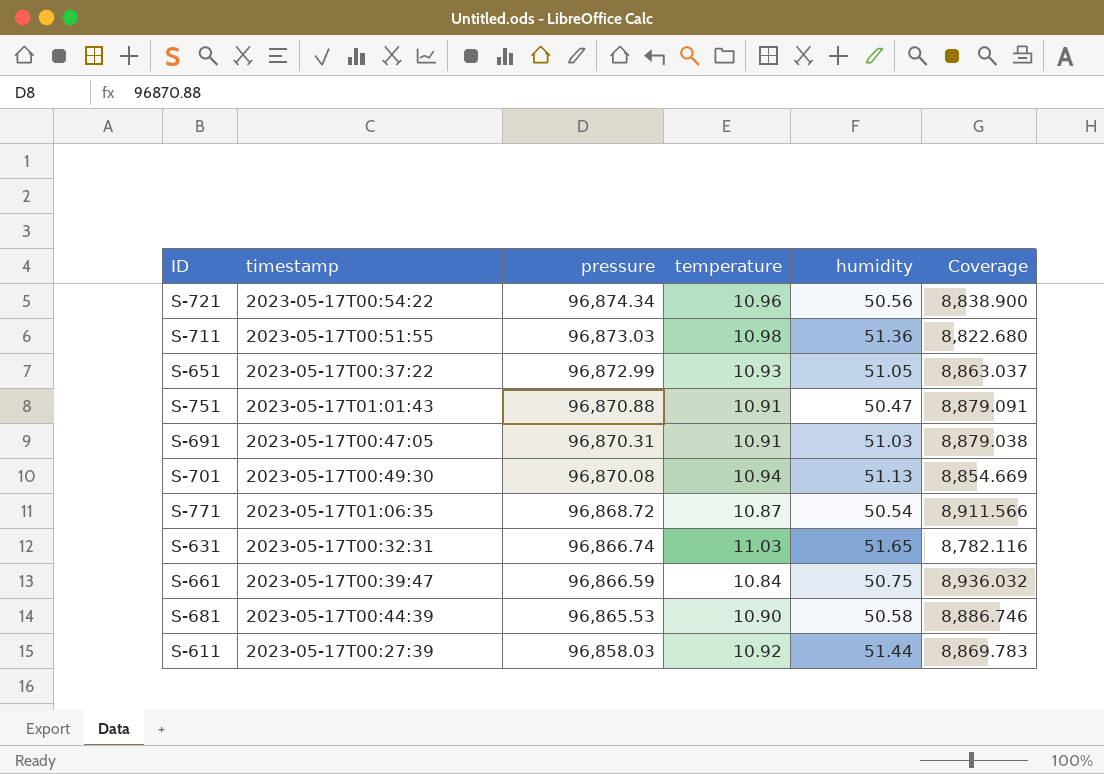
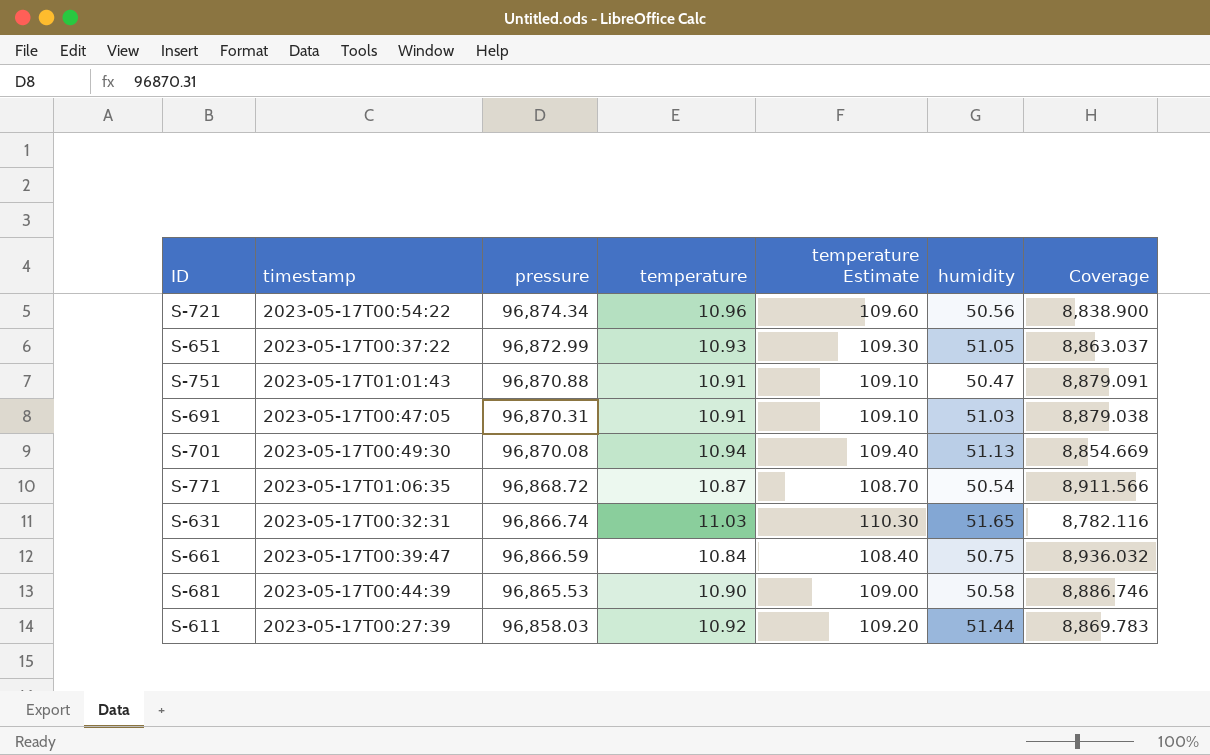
column temperature Estimate | formula: none -> [temperature] * 10
row S-711: 2023-05-17T00:51:55 | 96,873.03 | 10.98 | 51.36 | 8,822.680 -> none

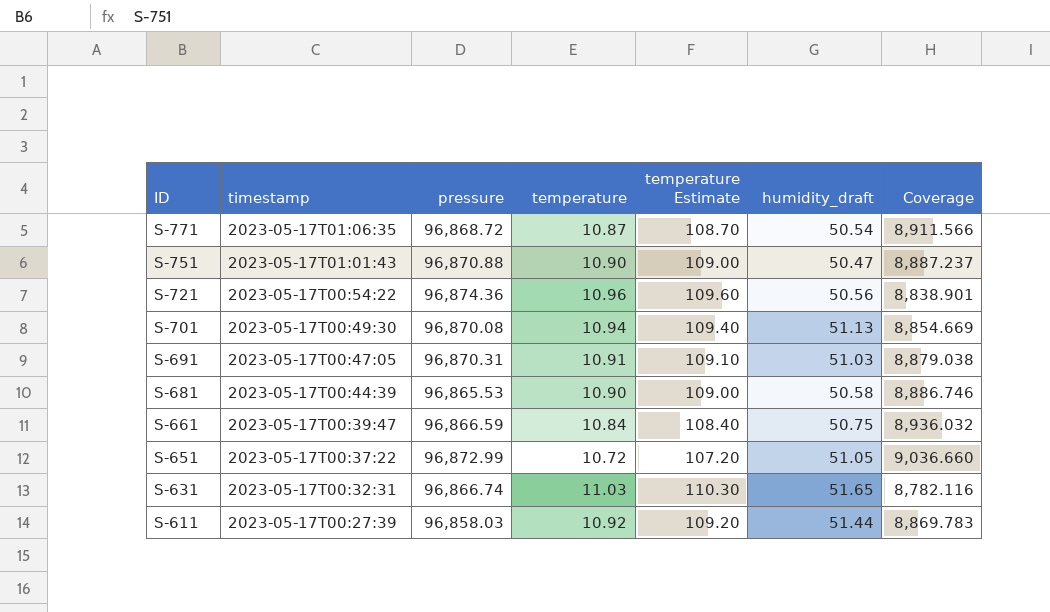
row order: pressure descending -> ID descending
column name: humidity -> humidity_draft
S-751 | temperature: 10.91 -> 10.90
S-751 | temperature Estimate: 109.10 -> 109.00
S-751 | Coverage: 8,879.091 -> 8,887.237
S-721 | pressure: 96,874.34 -> 96,874.36
S-721 | Coverage: 8,838.900 -> 8,838.901
S-651 | temperature: 10.93 -> 10.72
S-651 | temperature Estimate: 109.30 -> 107.20
S-651 | Coverage: 8,863.037 -> 9,036.660

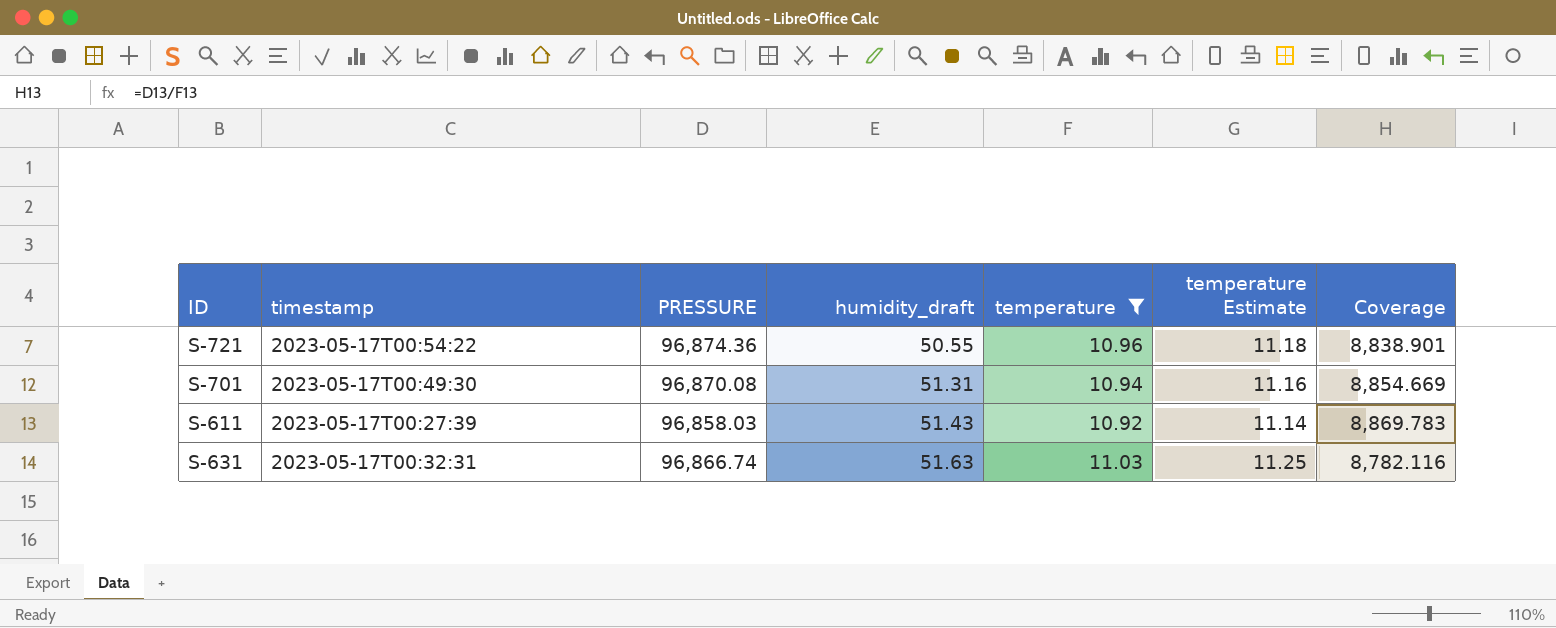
filter: none -> temperature >= 10.92
row order: ID descending -> humidity_draft ascending
column name: pressure -> PRESSURE
column humidity_draft | position: 6 -> 4
column temperature Estimate | formula: [temperature] * 10 -> [temperature] * 1.02
S-721 | humidity_draft: 50.56 -> 50.55
S-701 | humidity_draft: 51.13 -> 51.31
S-611 | humidity_draft: 51.44 -> 51.43
S-631 | humidity_draft: 51.65 -> 51.63

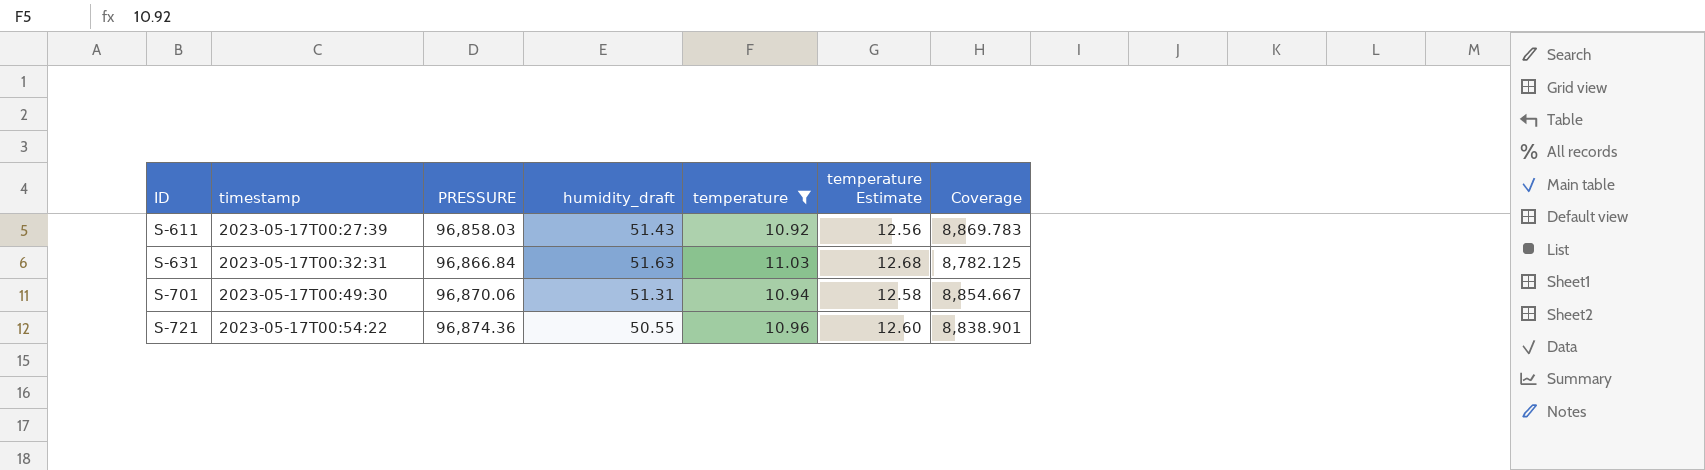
row order: humidity_draft ascending -> ID ascending
column temperature Estimate | formula: [temperature] * 1.02 -> [temperature] * 1.15
S-631 | PRESSURE: 96,866.74 -> 96,866.84
S-631 | Coverage: 8,782.116 -> 8,782.125
S-701 | PRESSURE: 96,870.08 -> 96,870.06
S-701 | Coverage: 8,854.669 -> 8,854.667

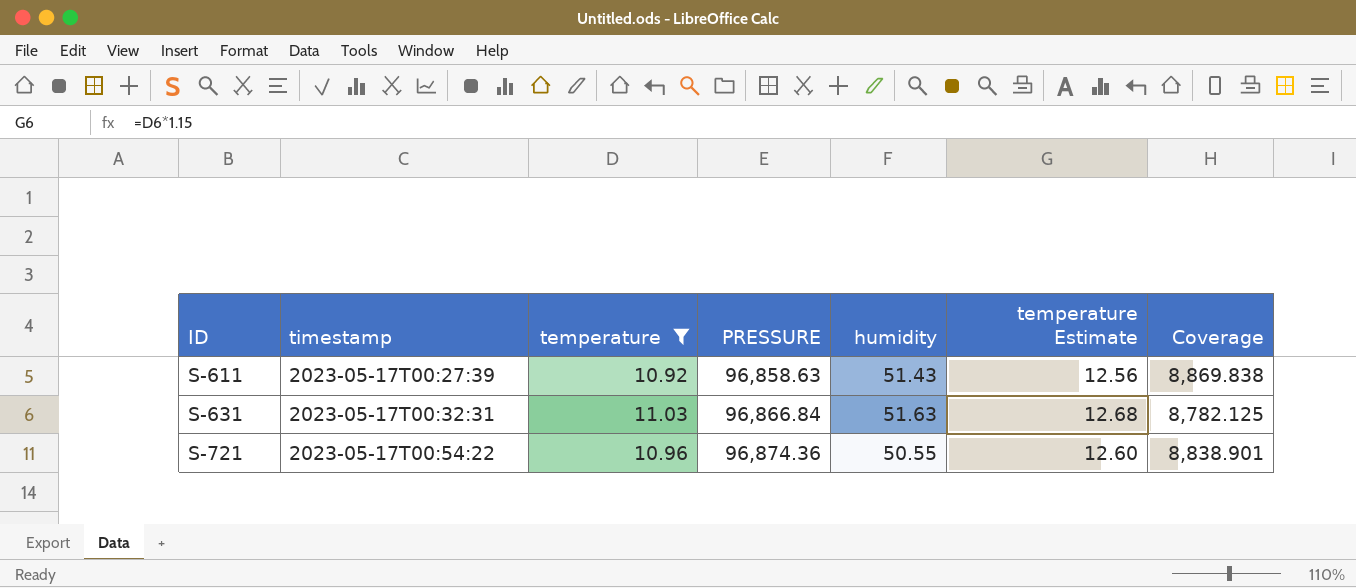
column temperature | position: 5 -> 3
column name: humidity_draft -> humidity
row S-701: 2023-05-17T00:49:30 | 96,870.06 | 51.31 | 10.94 | 12.58 | 8,854.667 -> none
S-611 | PRESSURE: 96,858.03 -> 96,858.63
S-611 | Coverage: 8,869.783 -> 8,869.838

